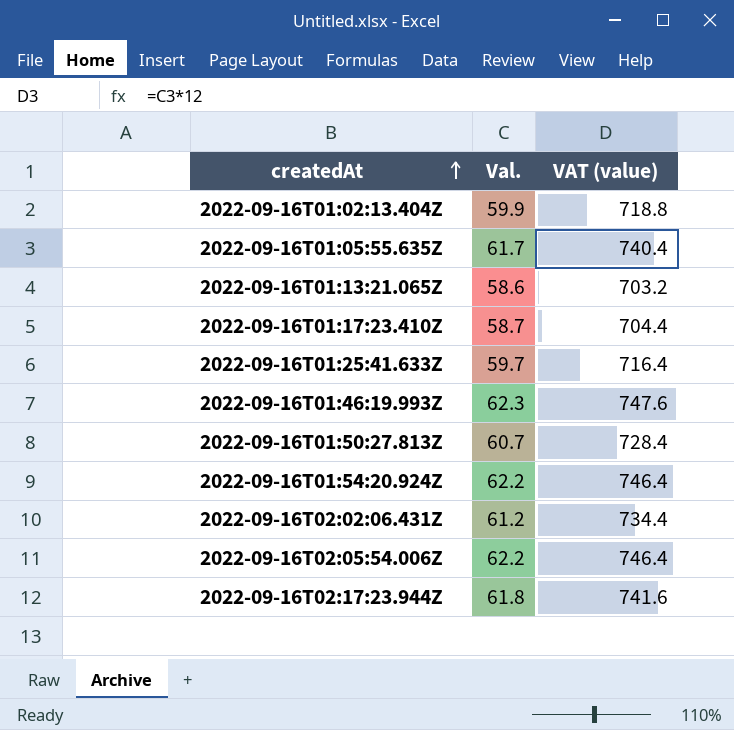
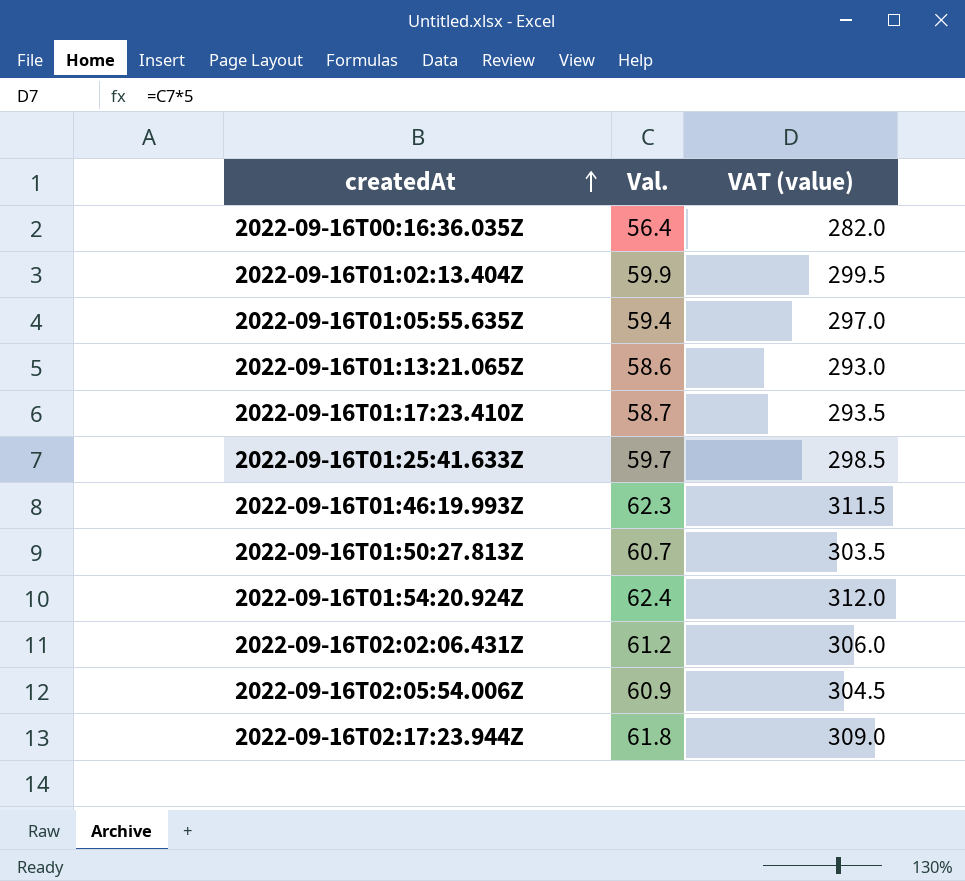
column VAT (value) | formula: [Val.] * 12 -> [Val.] * 5
row 2022-09-16T00:16:36.035Z: none -> 56.4 | 282.0
2022-09-16T01:05:55.635Z | Val.: 61.7 -> 59.4
2022-09-16T01:54:20.924Z | Val.: 62.2 -> 62.4
2022-09-16T02:05:54.006Z | Val.: 62.2 -> 60.9

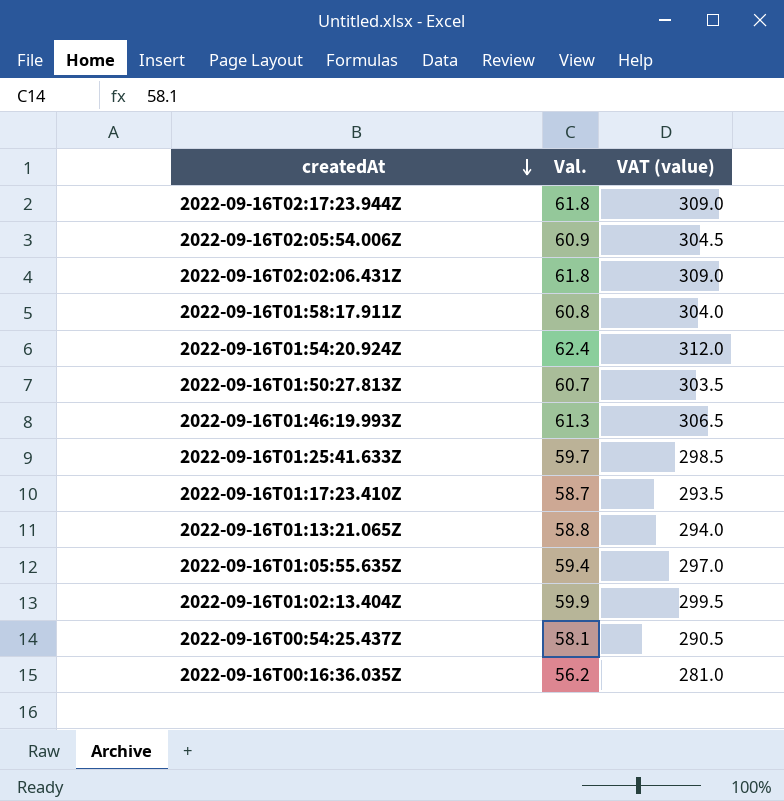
row order: createdAt ascending -> createdAt descending
2022-09-16T02:02:06.431Z | Val.: 61.2 -> 61.8
2022-09-16T02:02:06.431Z | VAT (value): 306.0 -> 309.0
row 2022-09-16T01:58:17.911Z: none -> 60.8 | 304.0
2022-09-16T01:46:19.993Z | Val.: 62.3 -> 61.3
2022-09-16T01:46:19.993Z | VAT (value): 311.5 -> 306.5
2022-09-16T01:13:21.065Z | Val.: 58.6 -> 58.8
2022-09-16T01:13:21.065Z | VAT (value): 293.0 -> 294.0
row 2022-09-16T00:54:25.437Z: none -> 58.1 | 290.5
2022-09-16T00:16:36.035Z | Val.: 56.4 -> 56.2
2022-09-16T00:16:36.035Z | VAT (value): 282.0 -> 281.0

